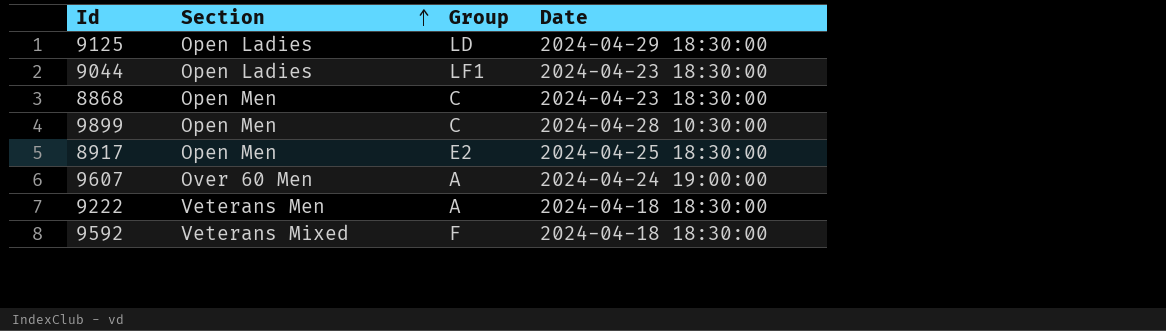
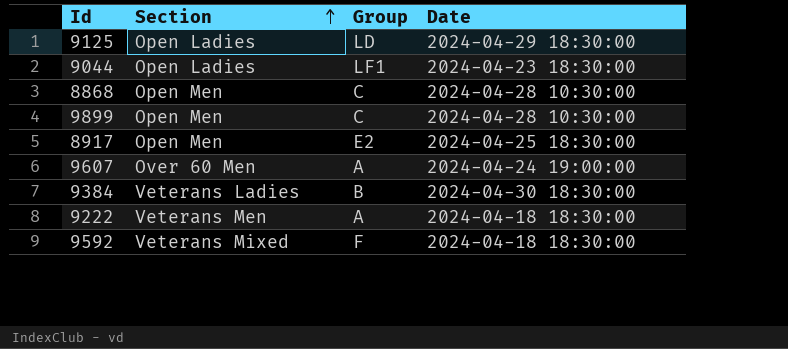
8868 | Date: 2024-04-23 18:30:00 -> 2024-04-28 10:30:00
row 9384: none -> Veterans Ladies | B | 2024-04-30 18:30:00

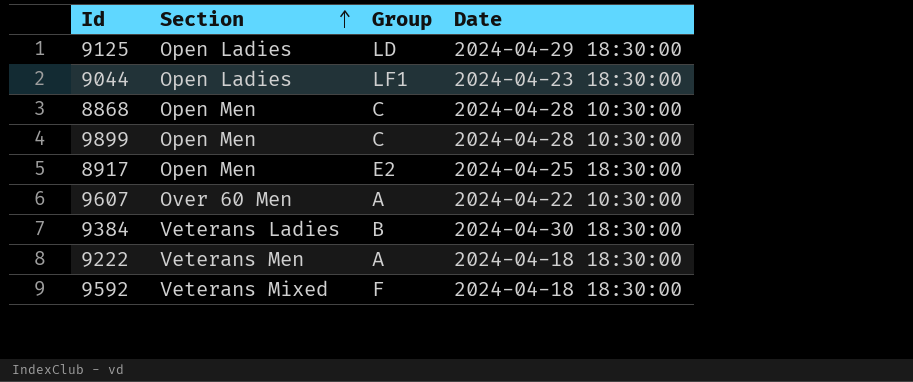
9607 | Date: 2024-04-24 19:00:00 -> 2024-04-22 10:30:00

